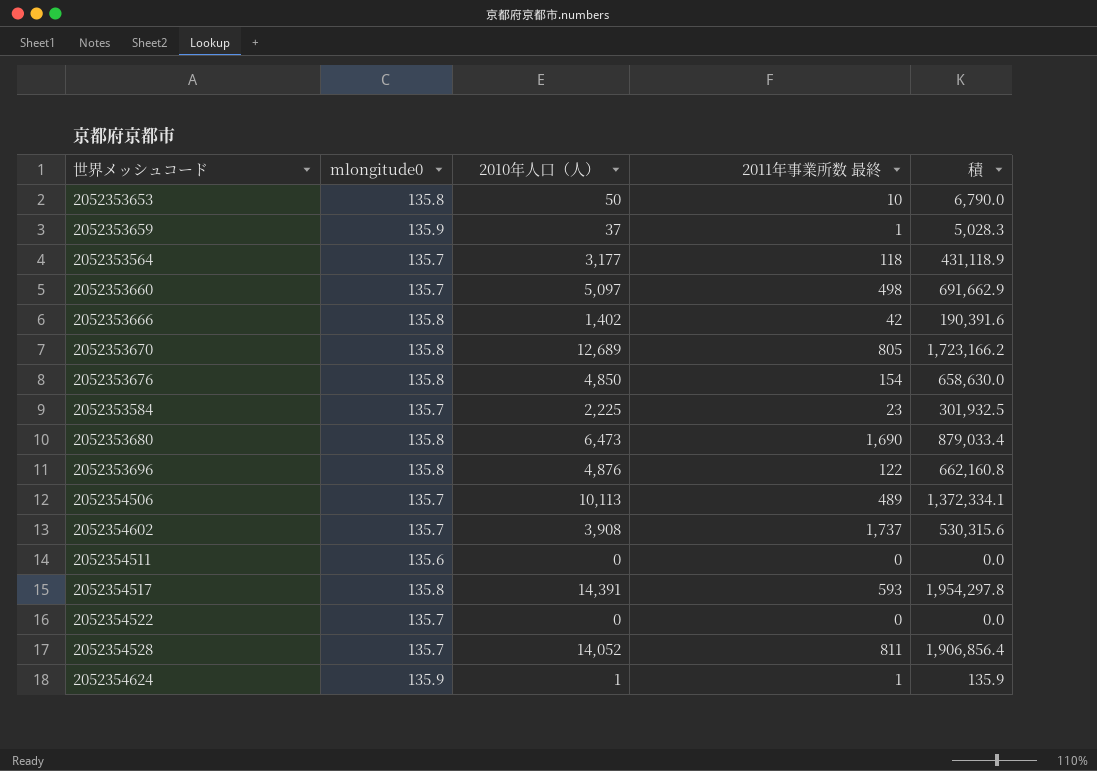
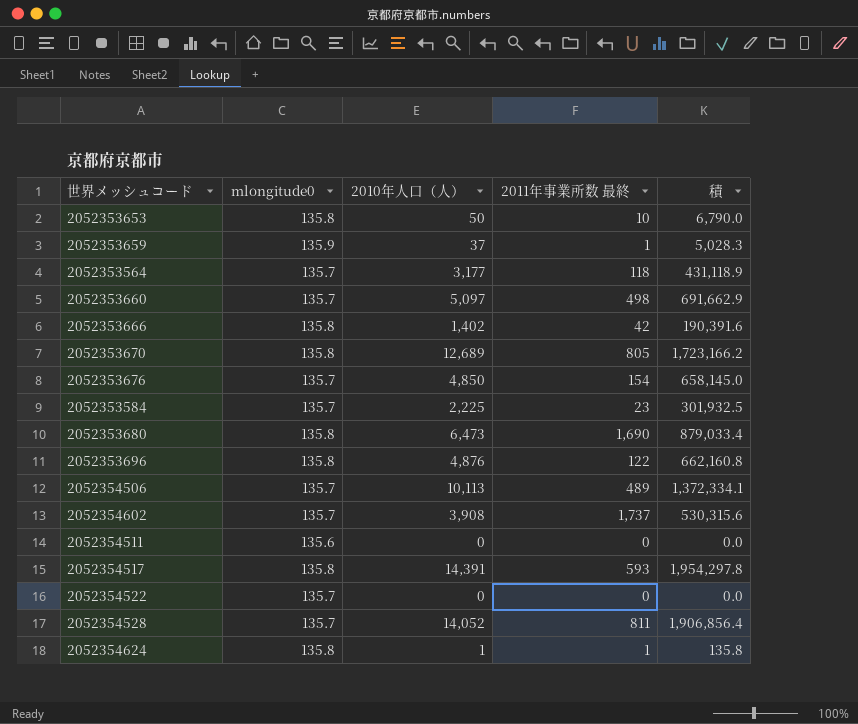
2052353676 | mlongitude0: 135.8 -> 135.7
2052353676 | 積: 658,630.0 -> 658,145.0
2052354624 | mlongitude0: 135.9 -> 135.8
2052354624 | 積: 135.9 -> 135.8

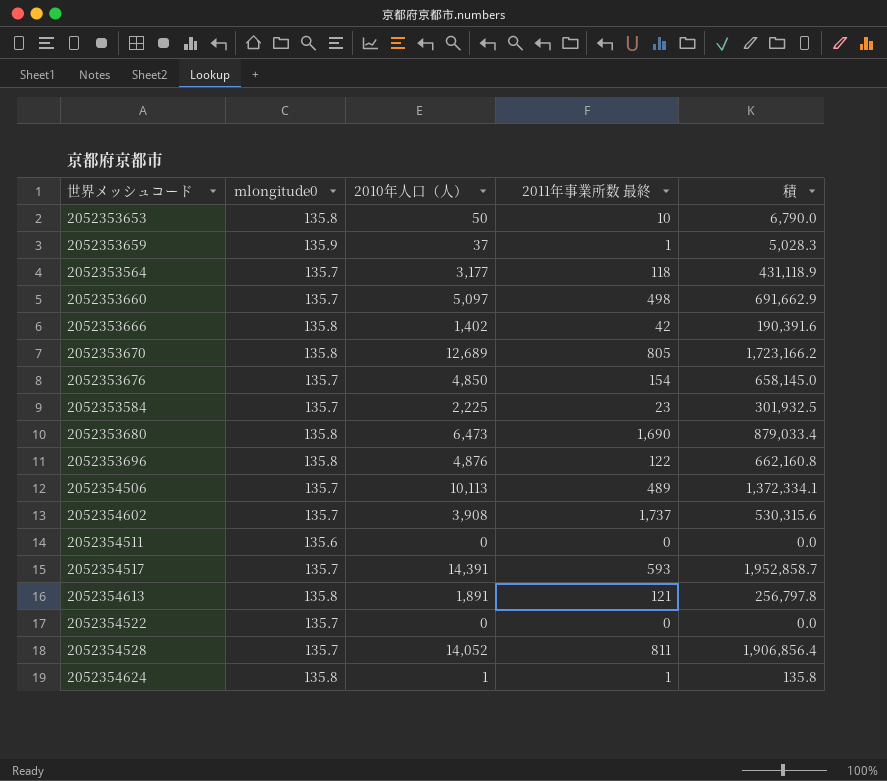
2052354517 | mlongitude0: 135.8 -> 135.7
2052354517 | 積: 1,954,297.8 -> 1,952,858.7
row 2052354613: none -> 135.8 | 1,891 | 121 | 256,797.8

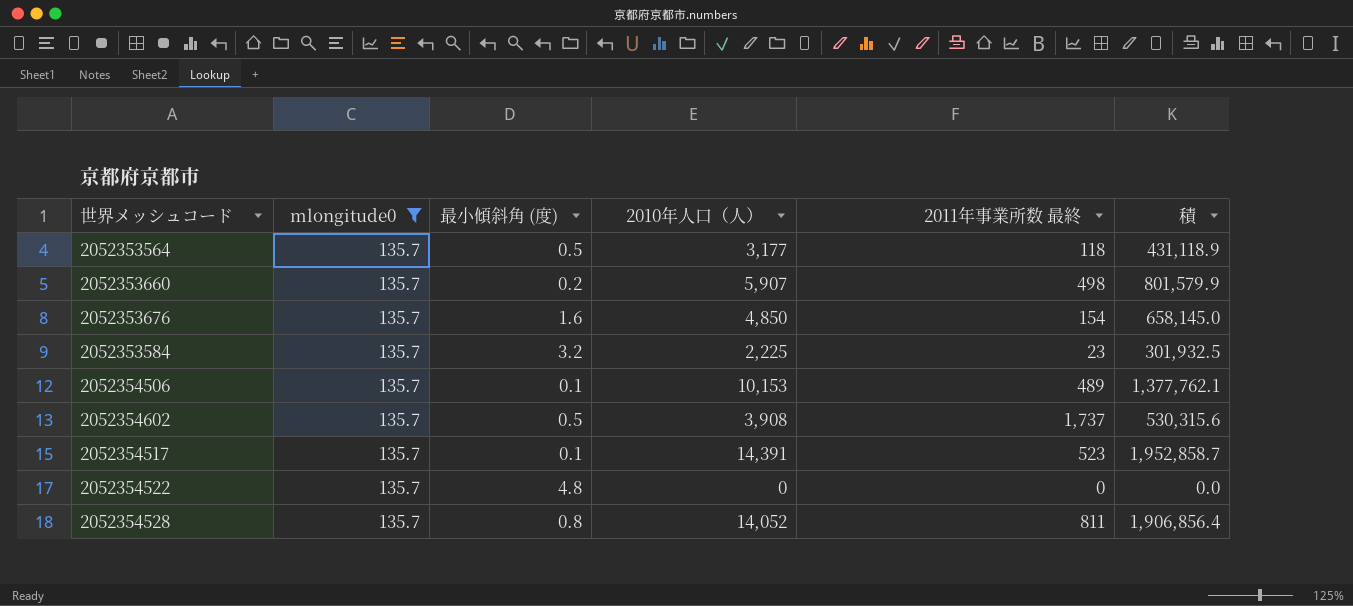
filter: none -> mlongitude0 = 135.7
column 最小傾斜角 (度) | position: none -> 3
2052353660 | 2010年人口（人）: 5,097 -> 5,907
2052353660 | 積: 691,662.9 -> 801,579.9
2052354506 | 2010年人口（人）: 10,113 -> 10,153
2052354506 | 積: 1,372,334.1 -> 1,377,762.1
2052354517 | 2011年事業所数 最終: 593 -> 523

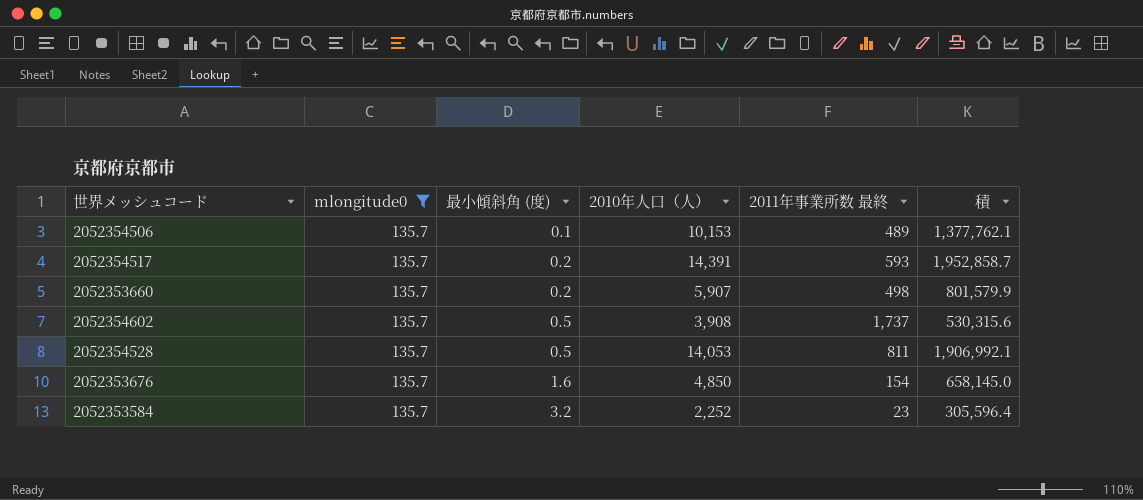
row order: none -> 最小傾斜角 (度) ascending
row 2052353564: 135.7 | 0.5 | 3,177 | 118 | 431,118.9 -> none
row 2052354522: 135.7 | 4.8 | 0 | 0 | 0.0 -> none
2052354517 | 最小傾斜角 (度): 0.1 -> 0.2
2052354517 | 2011年事業所数 最終: 523 -> 593
2052354528 | 最小傾斜角 (度): 0.8 -> 0.5
2052354528 | 2010年人口（人）: 14,052 -> 14,053
2052354528 | 積: 1,906,856.4 -> 1,906,992.1
2052353584 | 2010年人口（人）: 2,225 -> 2,252
2052353584 | 積: 301,932.5 -> 305,596.4

